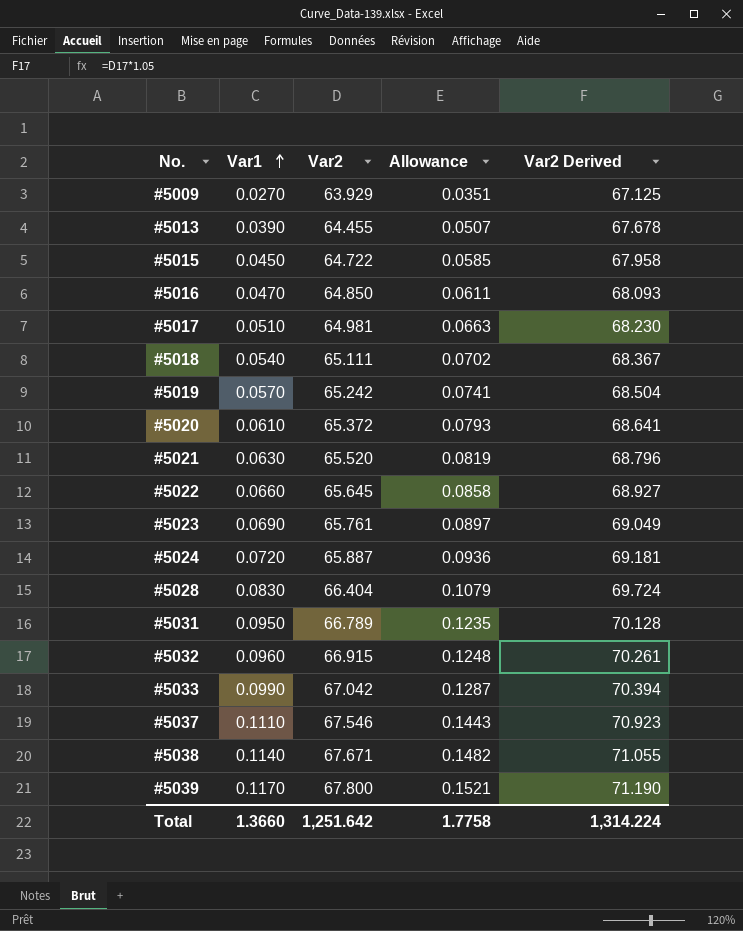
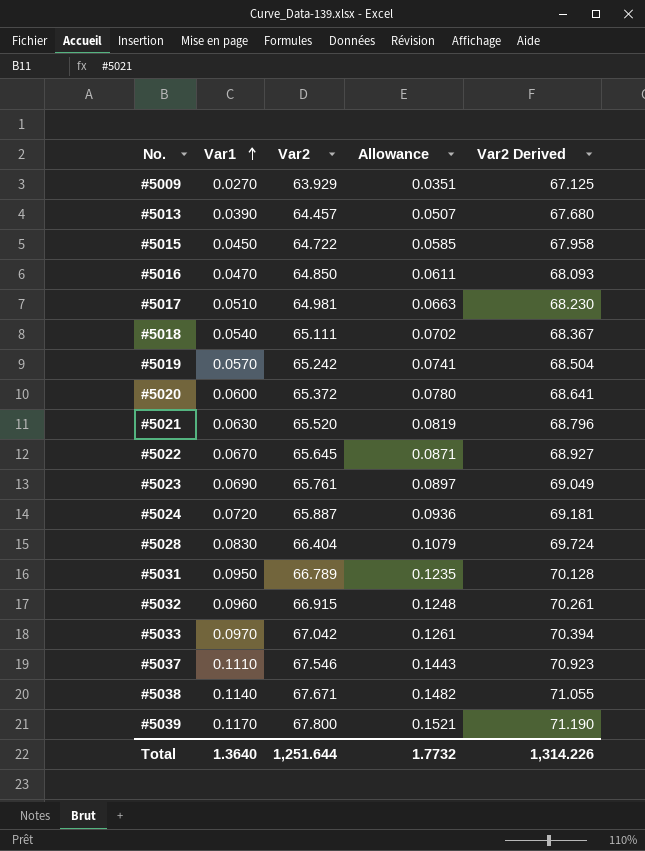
#5013 | Var2: 64.455 -> 64.457
#5013 | Var2 Derived: 67.678 -> 67.680
#5020 | Var1: 0.0610 -> 0.0600
#5020 | Allowance: 0.0793 -> 0.0780
#5022 | Var1: 0.0660 -> 0.0670
#5022 | Allowance: 0.0858 -> 0.0871
#5033 | Var1: 0.0990 -> 0.0970
#5033 | Allowance: 0.1287 -> 0.1261
Total | Var1: 1.3660 -> 1.3640
Total | Var2: 1,251.642 -> 1,251.644
Total | Allowance: 1.7758 -> 1.7732
Total | Var2 Derived: 1,314.224 -> 1,314.226

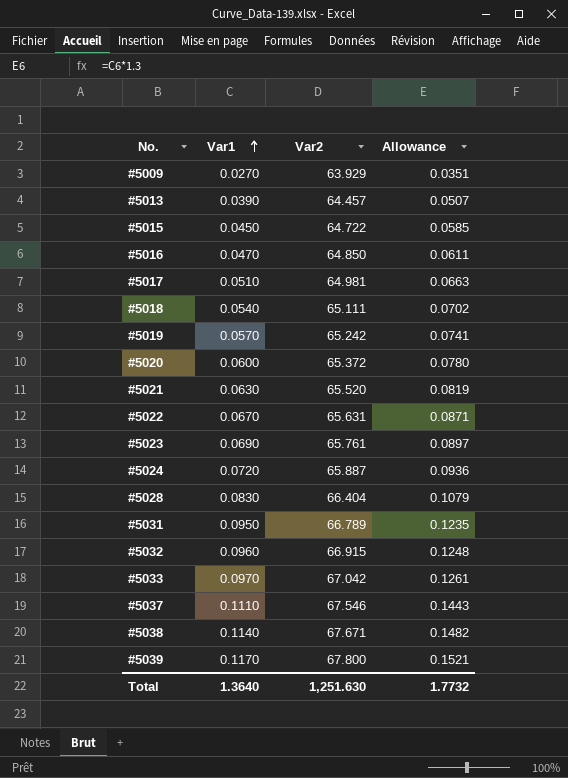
column Var2 Derived | formula: [Var2] * 1.05 -> none
#5022 | Var2: 65.645 -> 65.631
Total | Var2: 1,251.644 -> 1,251.630

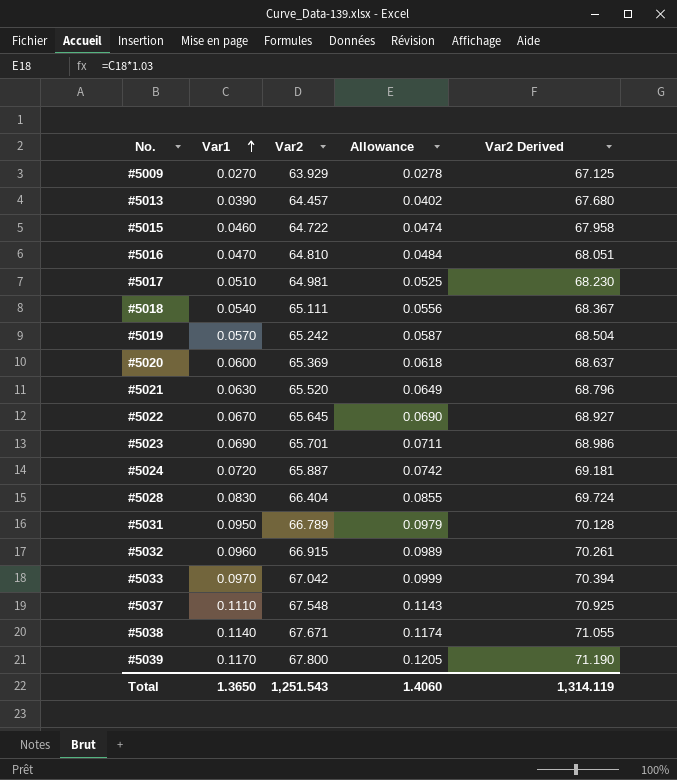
column Allowance | formula: [Var1] * 1.3 -> [Var1] * 1.03
column Var2 Derived | formula: none -> [Var2] * 1.05
#5015 | Var1: 0.0450 -> 0.0460
#5016 | Var2: 64.850 -> 64.810
#5020 | Var2: 65.372 -> 65.369
#5022 | Var2: 65.631 -> 65.645
#5023 | Var2: 65.761 -> 65.701
#5037 | Var2: 67.546 -> 67.548
Total | Var1: 1.3640 -> 1.3650
Total | Var2: 1,251.630 -> 1,251.543
Total | Allowance: 1.7732 -> 1.4060

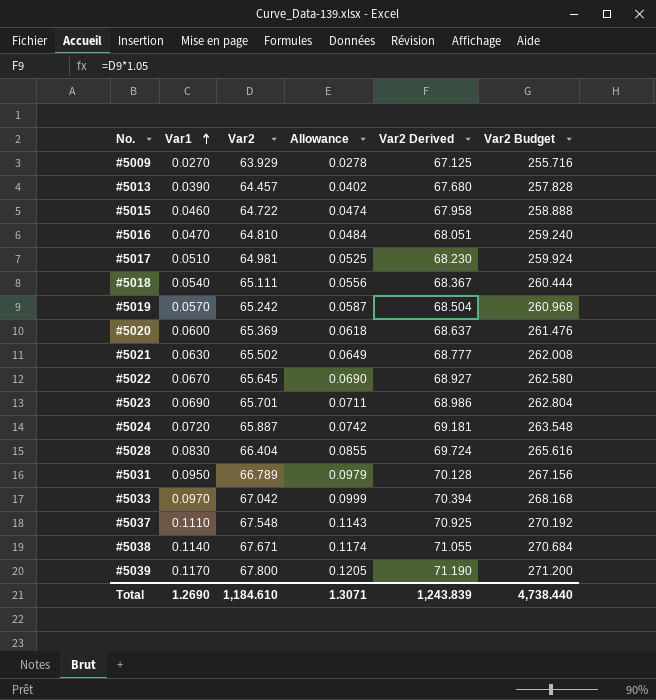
column Var2 Budget | formula: none -> [Var2] * 4
row #5032: 0.0960 | 66.915 | 0.0989 | 70.261 -> none
#5021 | Var2: 65.520 -> 65.502
#5021 | Var2 Derived: 68.796 -> 68.777
Total | Var1: 1.3650 -> 1.2690
Total | Var2: 1,251.543 -> 1,184.610
Total | Allowance: 1.4060 -> 1.3071
Total | Var2 Derived: 1,314.119 -> 1,243.839

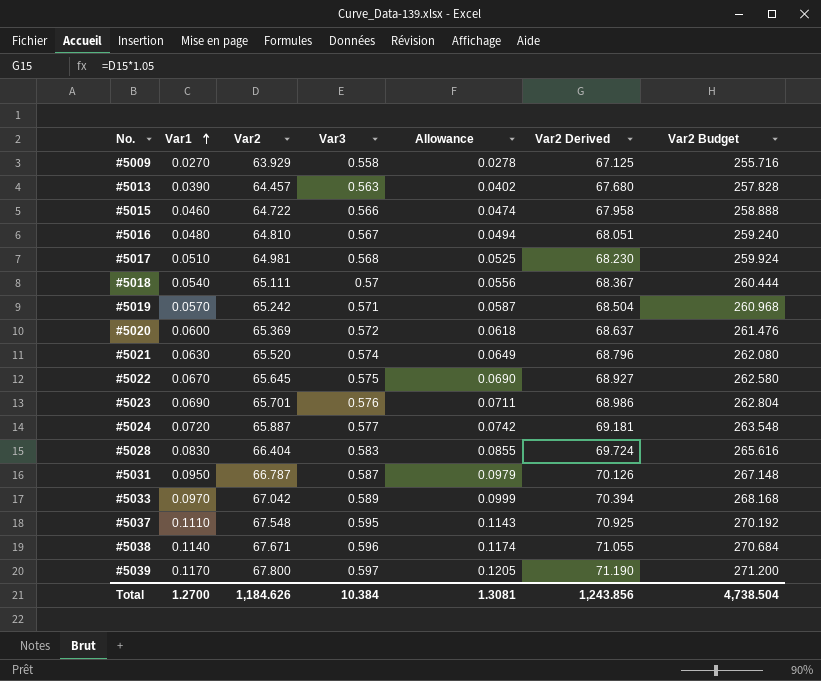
column Var3 | position: none -> 4
#5016 | Var1: 0.0470 -> 0.0480
#5016 | Allowance: 0.0484 -> 0.0494
#5021 | Var2: 65.502 -> 65.520
#5021 | Var2 Derived: 68.777 -> 68.796
#5021 | Var2 Budget: 262.008 -> 262.080
#5031 | Var2: 66.789 -> 66.787
#5031 | Var2 Derived: 70.128 -> 70.126
#5031 | Var2 Budget: 267.156 -> 267.148
Total | Var1: 1.2690 -> 1.2700
Total | Var2: 1,184.610 -> 1,184.626
Total | Allowance: 1.3071 -> 1.3081
Total | Var2 Derived: 1,243.839 -> 1,243.856
Total | Var2 Budget: 4,738.440 -> 4,738.504

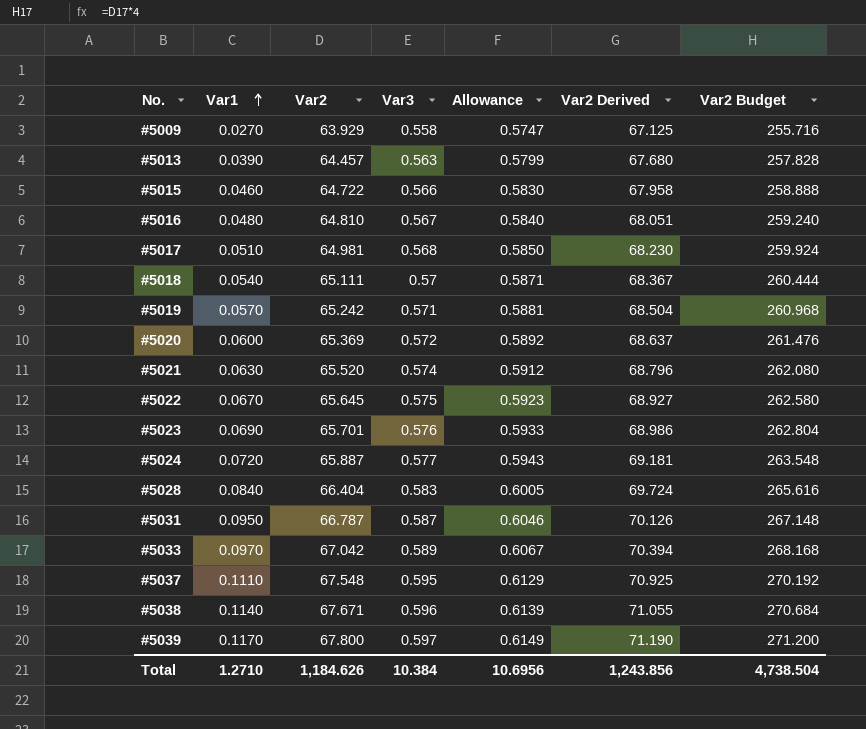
column Allowance | formula: [Var1] * 1.03 -> [Var3] * 1.03
#5028 | Var1: 0.0830 -> 0.0840
Total | Var1: 1.2700 -> 1.2710
Total | Allowance: 1.3081 -> 10.6956

